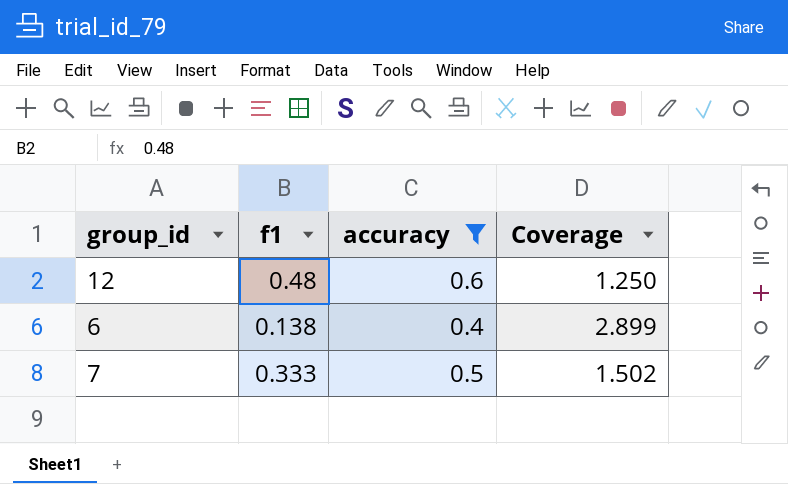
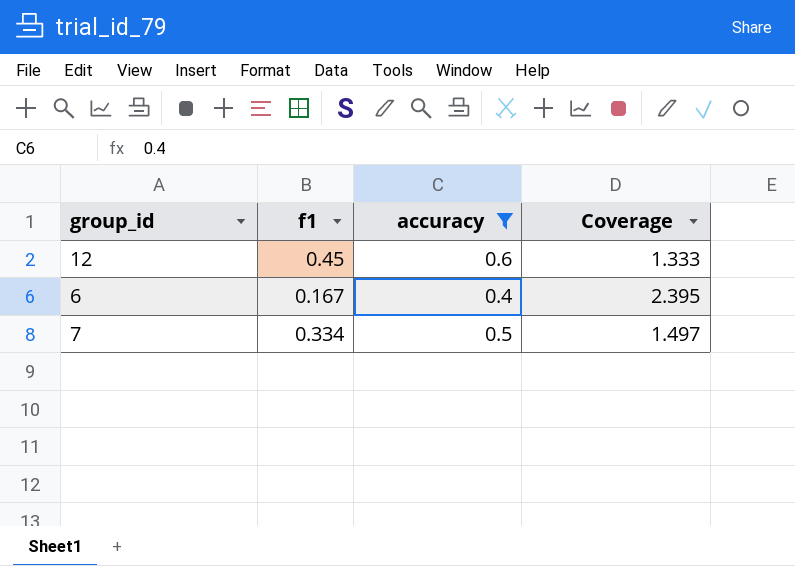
12 | f1: 0.48 -> 0.45
12 | Coverage: 1.250 -> 1.333
6 | f1: 0.138 -> 0.167
6 | Coverage: 2.899 -> 2.395
7 | f1: 0.333 -> 0.334
7 | Coverage: 1.502 -> 1.497

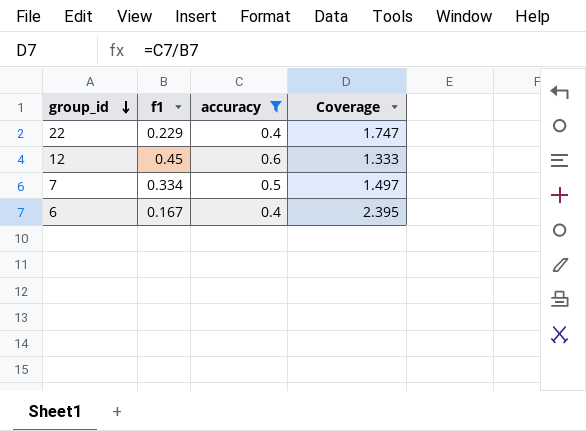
row order: none -> group_id descending
row 22: none -> 0.229 | 0.4 | 1.747

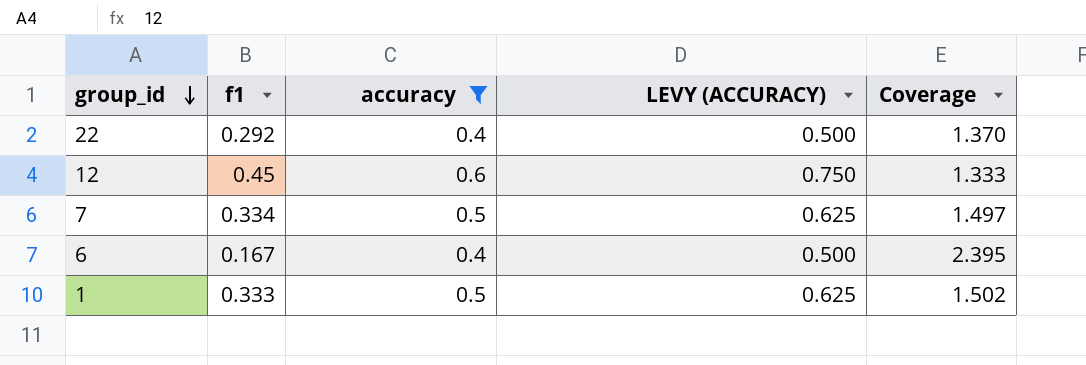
column LEVY (ACCURACY) | formula: none -> [accuracy] * 1.25
22 | f1: 0.229 -> 0.292
22 | Coverage: 1.747 -> 1.370
row 1: none -> 0.333 | 0.5 | 0.625 | 1.502

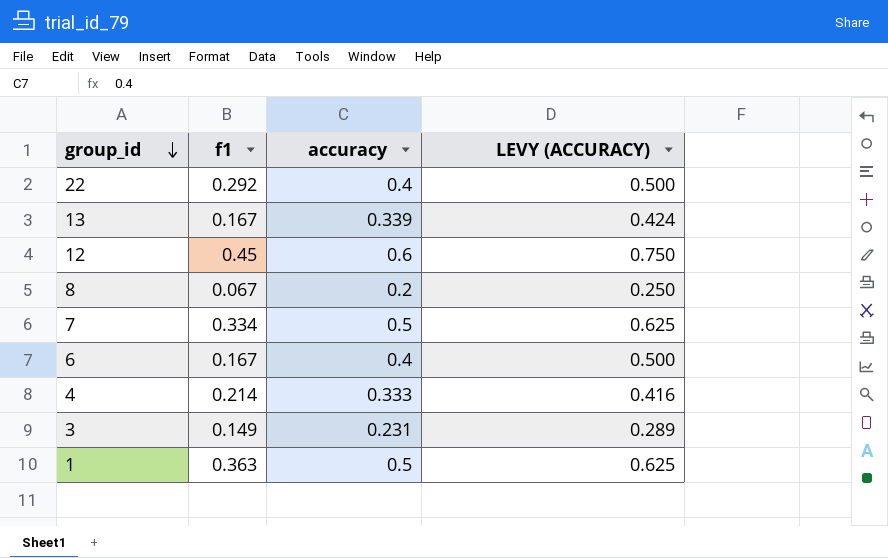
filter: accuracy >= 0.4 -> none
column Coverage | formula: [accuracy] / [f1] -> none
1 | f1: 0.333 -> 0.363

